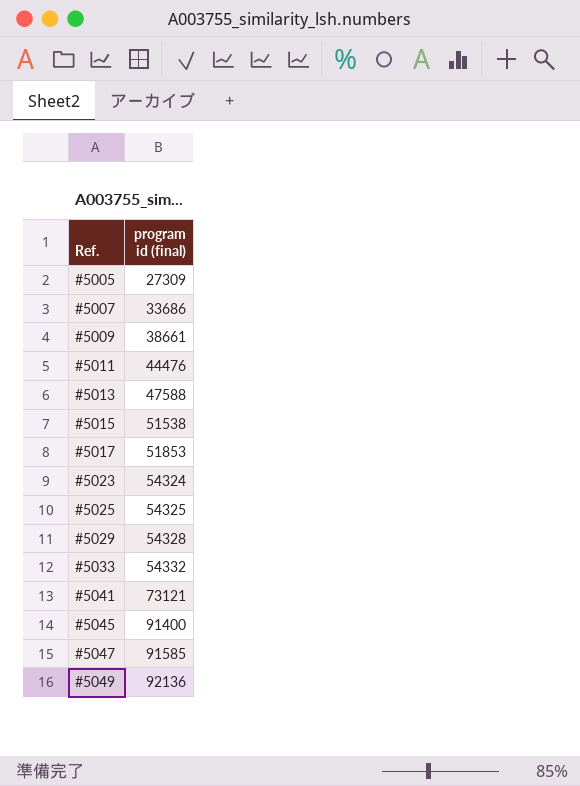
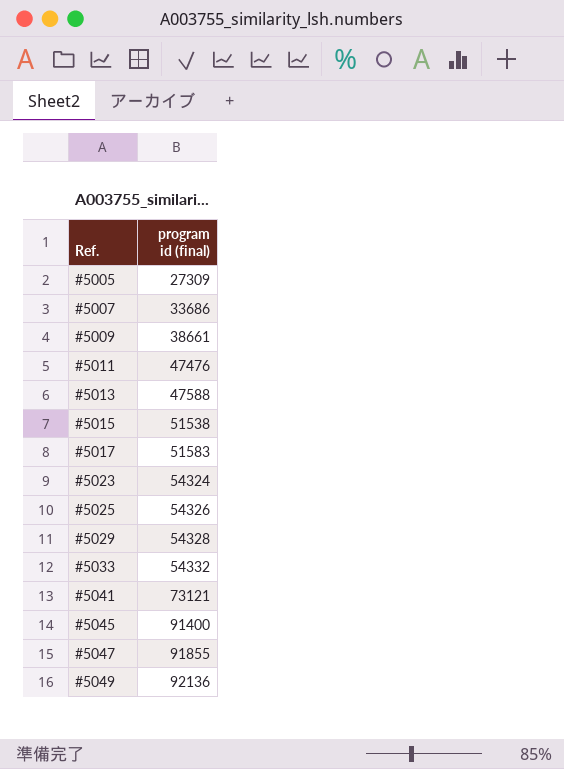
#5011 | program id (final): 44476 -> 47476
#5017 | program id (final): 51853 -> 51583
#5025 | program id (final): 54325 -> 54326
#5047 | program id (final): 91585 -> 91855

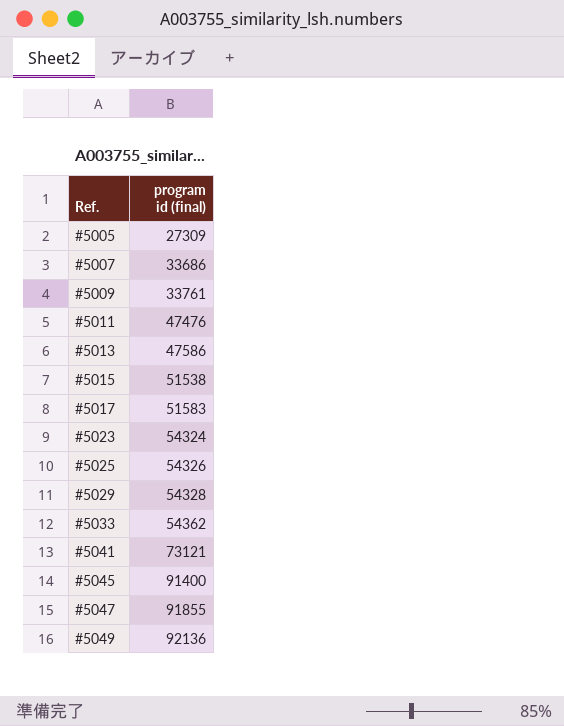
#5009 | program id (final): 38661 -> 33761
#5013 | program id (final): 47588 -> 47586
#5033 | program id (final): 54332 -> 54362

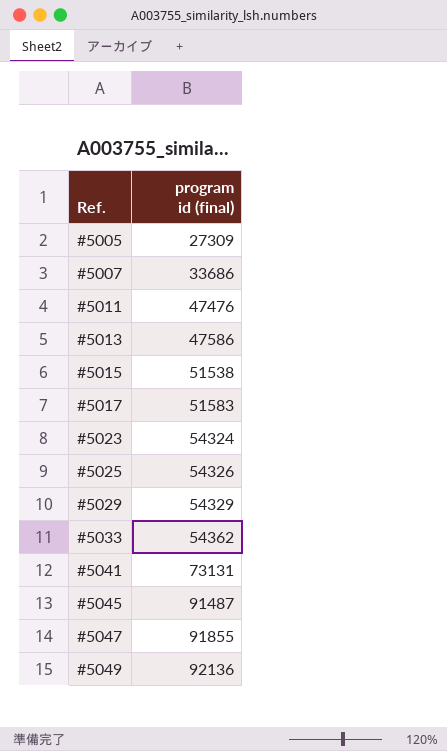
row #5009: 33761 -> none
#5029 | program id (final): 54328 -> 54329
#5041 | program id (final): 73121 -> 73131
#5045 | program id (final): 91400 -> 91487

